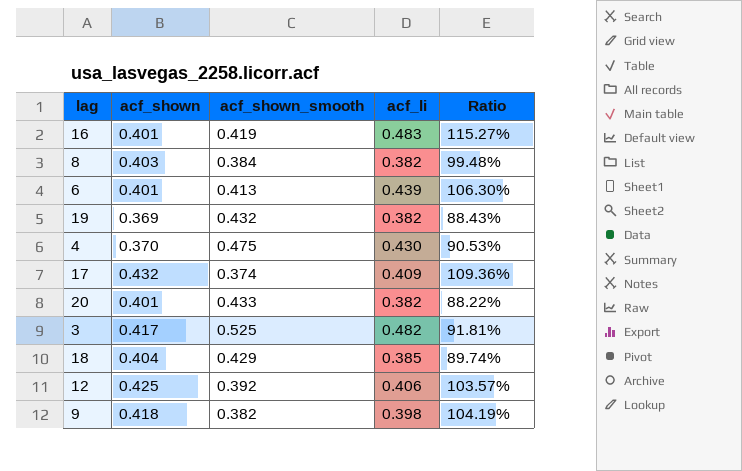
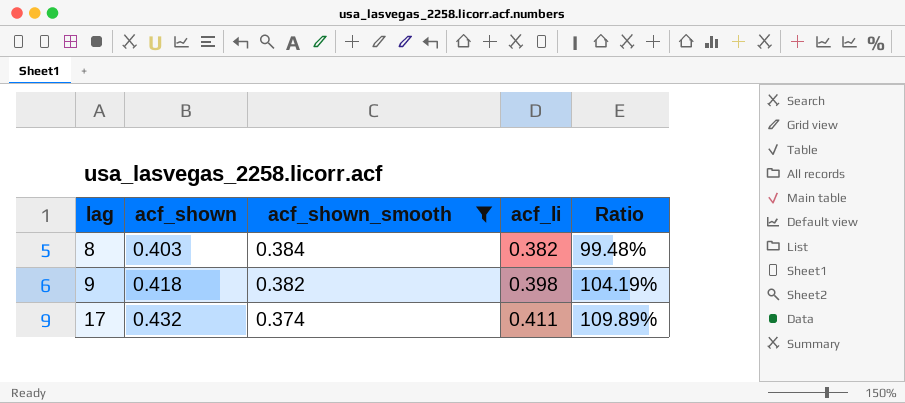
filter: none -> acf_shown_smooth <= 0.384
row order: none -> lag ascending
17 | acf_li: 0.409 -> 0.411
17 | Ratio: 109.36% -> 109.89%

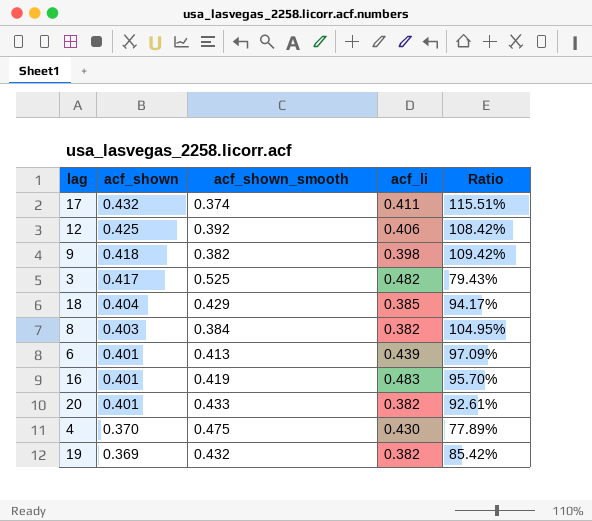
filter: acf_shown_smooth <= 0.384 -> none
row order: lag ascending -> acf_shown descending
column Ratio | formula: [acf_li] / [acf_shown_smooth] -> [acf_shown] / [acf_shown_smooth]

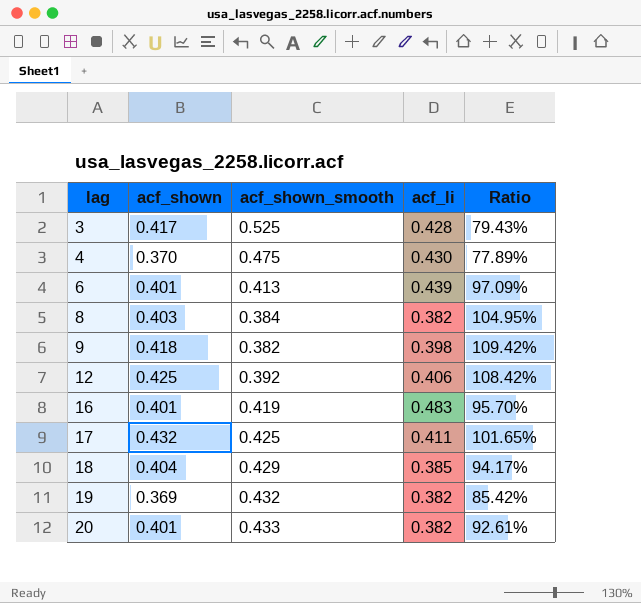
row order: acf_shown descending -> lag ascending
3 | acf_li: 0.482 -> 0.428
17 | acf_shown_smooth: 0.374 -> 0.425
17 | Ratio: 115.51% -> 101.65%

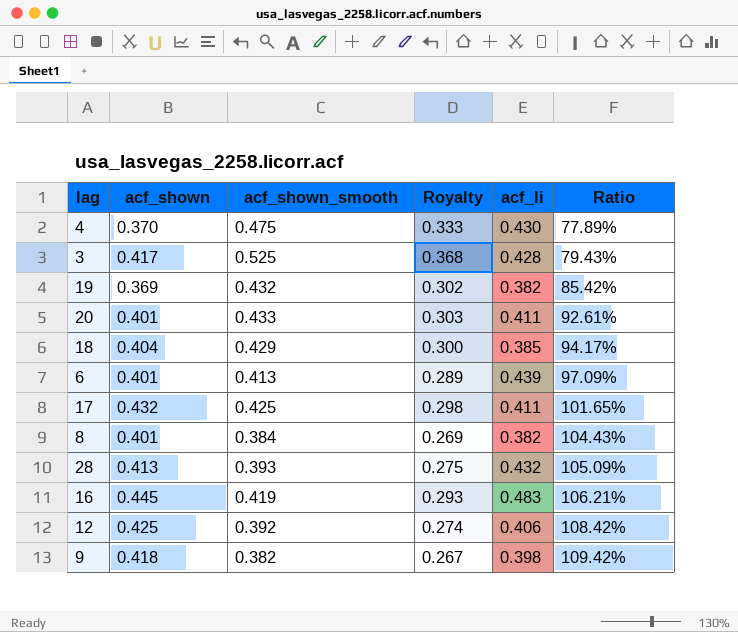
row order: lag ascending -> Ratio ascending
column Royalty | formula: none -> [acf_shown_smooth] * 0.7
20 | acf_li: 0.382 -> 0.411
8 | acf_shown: 0.403 -> 0.401
8 | Ratio: 104.95% -> 104.43%
row 28: none -> 0.413 | 0.393 | 0.275 | 0.432 | 105.09%
16 | acf_shown: 0.401 -> 0.445
16 | Ratio: 95.70% -> 106.21%

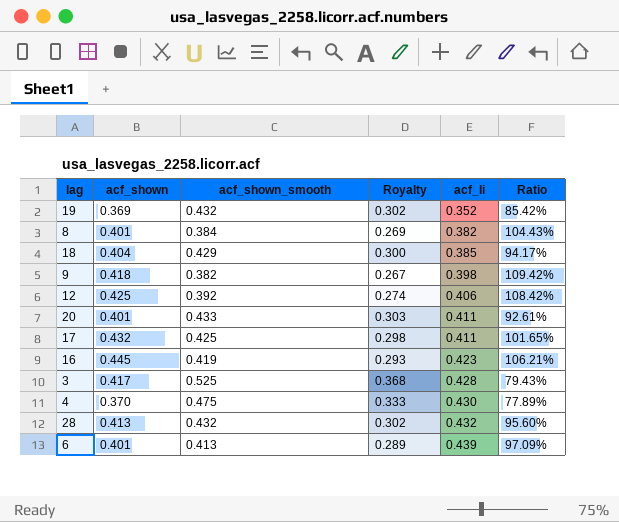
row order: Ratio ascending -> acf_li ascending
19 | acf_li: 0.382 -> 0.352
16 | acf_li: 0.483 -> 0.423
28 | acf_shown_smooth: 0.393 -> 0.432
28 | Royalty: 0.275 -> 0.302
28 | Ratio: 105.09% -> 95.60%

